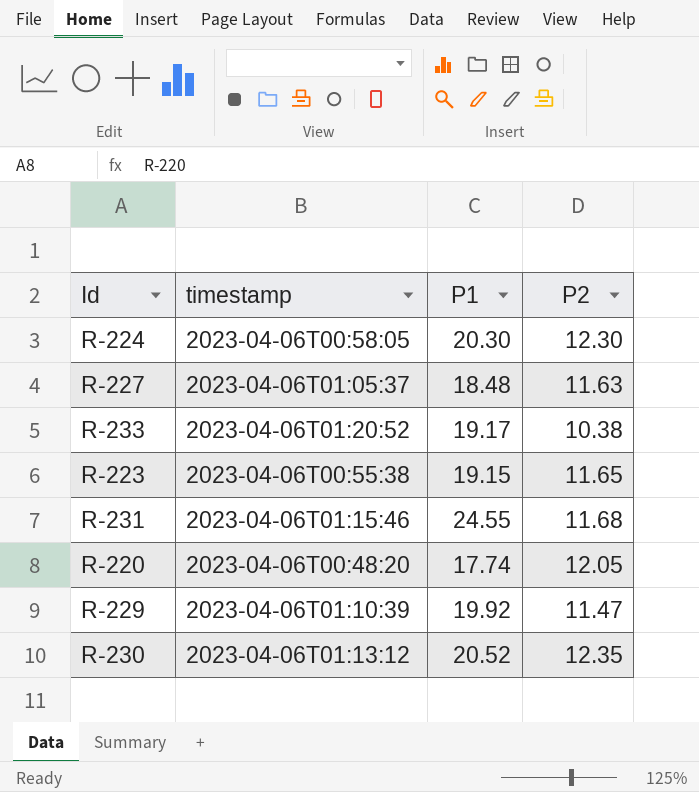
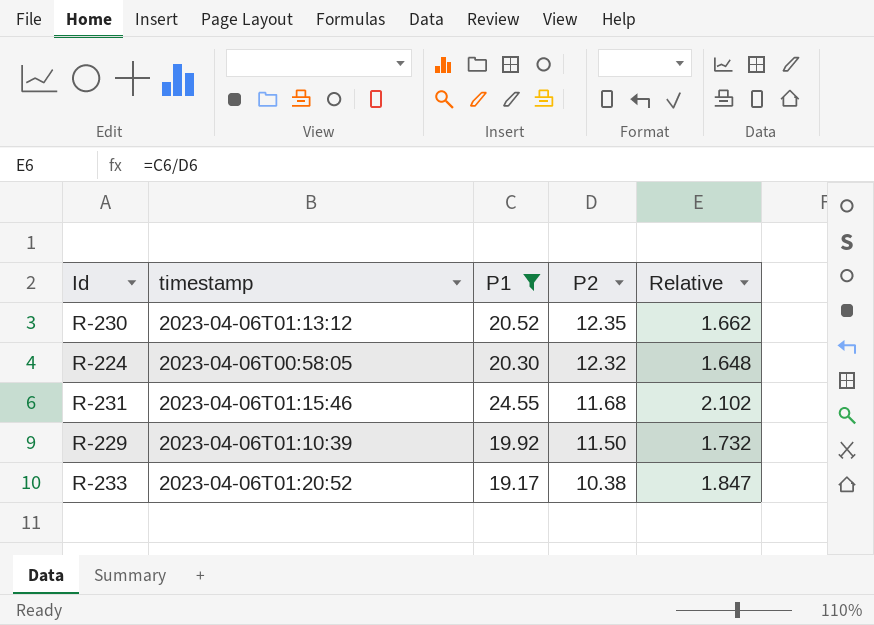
filter: none -> P1 >= 19.17
row order: none -> P2 descending
column Relative | formula: none -> [P1] / [P2]
R-224 | P2: 12.30 -> 12.32
R-229 | P2: 11.47 -> 11.50

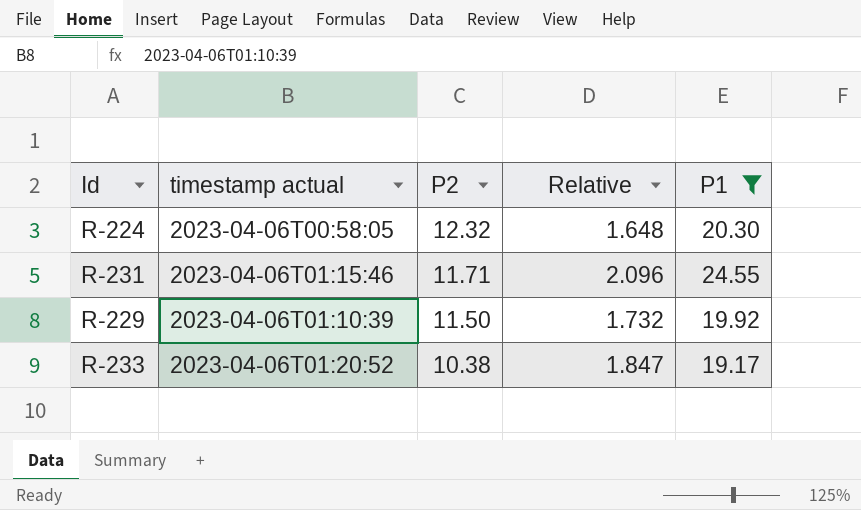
column name: timestamp -> timestamp actual
column P1 | position: 3 -> 5
row R-230: 2023-04-06T01:13:12 | 20.52 | 12.35 | 1.662 -> none
R-231 | P2: 11.68 -> 11.71
R-231 | Relative: 2.102 -> 2.096

